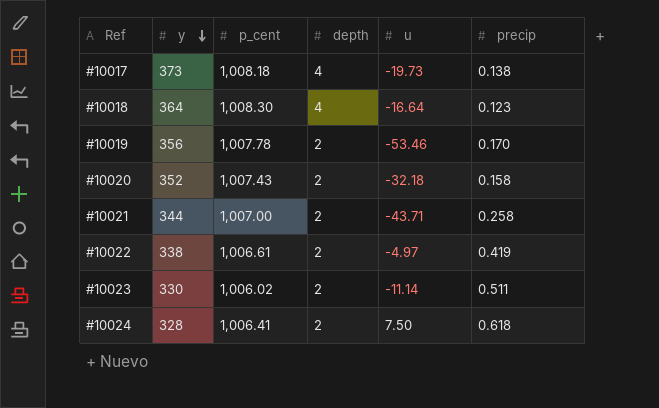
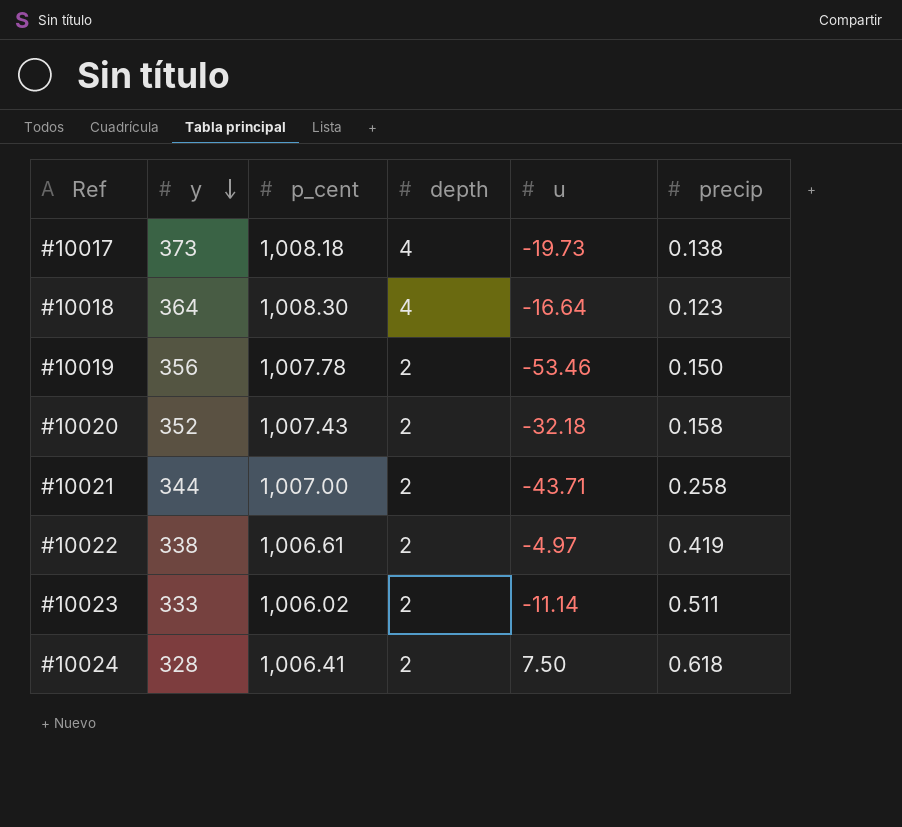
#10019 | precip: 0.170 -> 0.150
#10023 | y: 330 -> 333

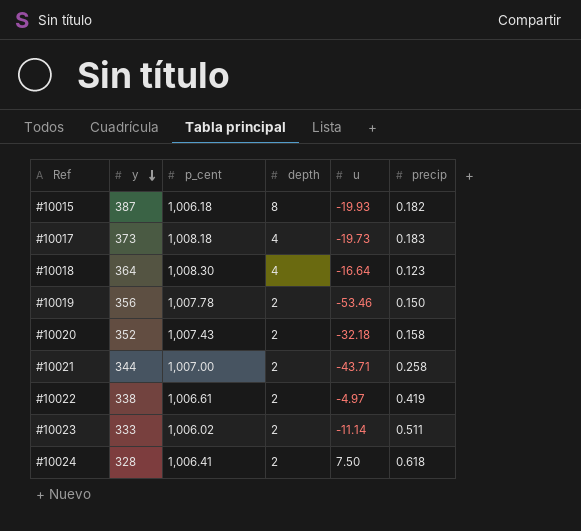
row #10015: none -> 387 | 1,006.18 | 8 | -19.93 | 0.182
#10017 | precip: 0.138 -> 0.183

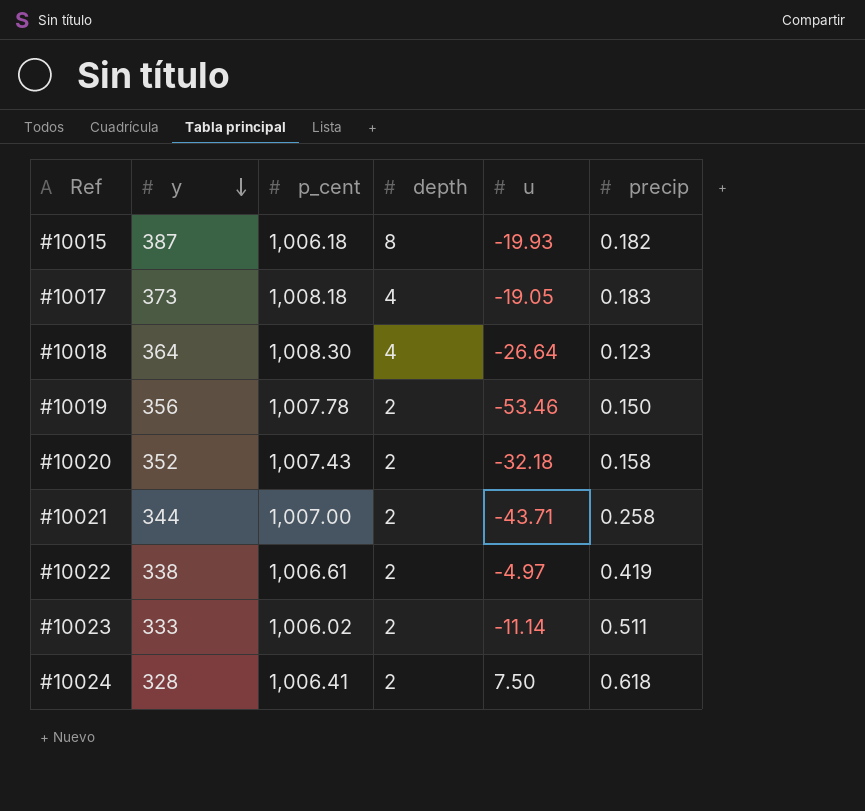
#10017 | u: -19.73 -> -19.05
#10018 | u: -16.64 -> -26.64

